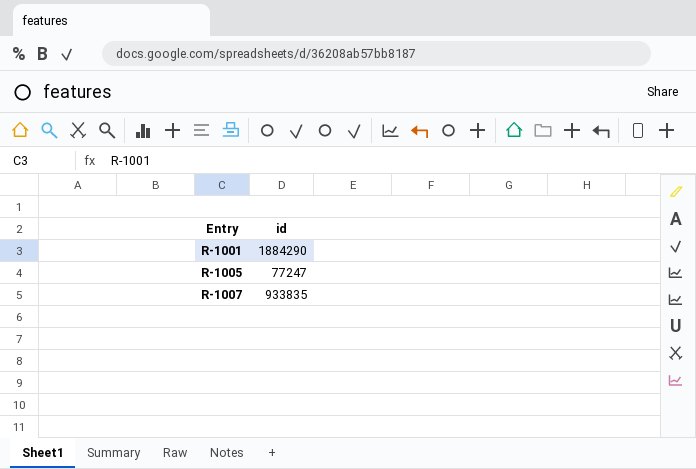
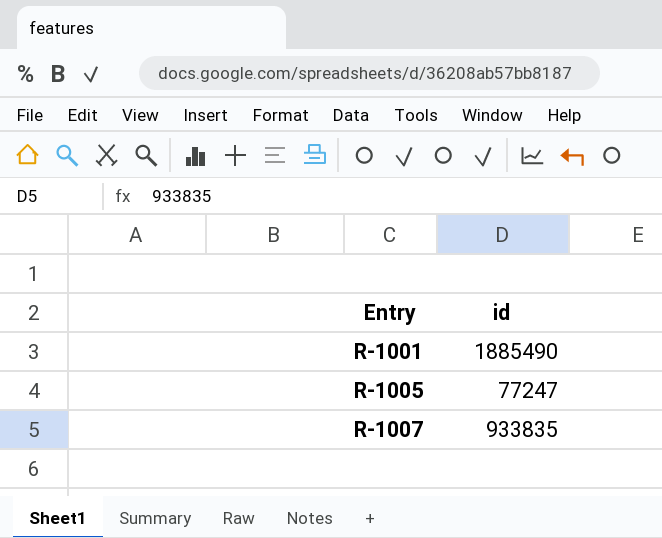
R-1001 | id: 1884290 -> 1885490

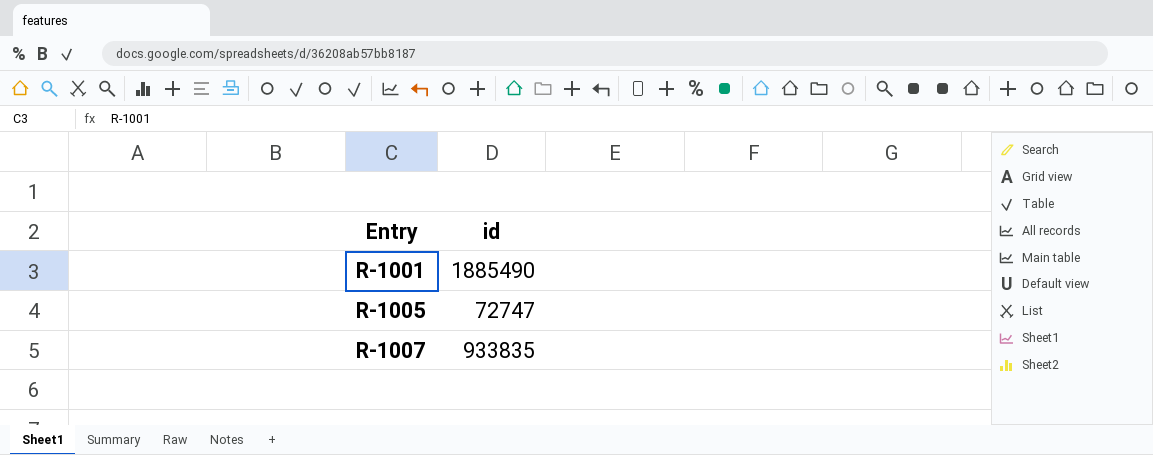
R-1005 | id: 77247 -> 72747

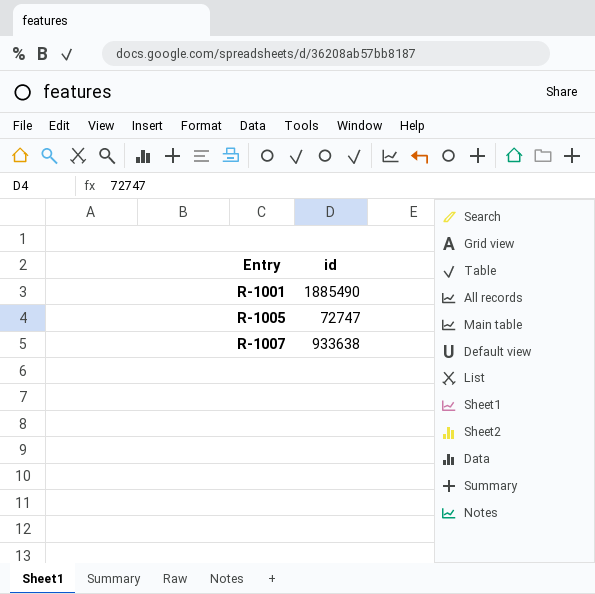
R-1007 | id: 933835 -> 933638

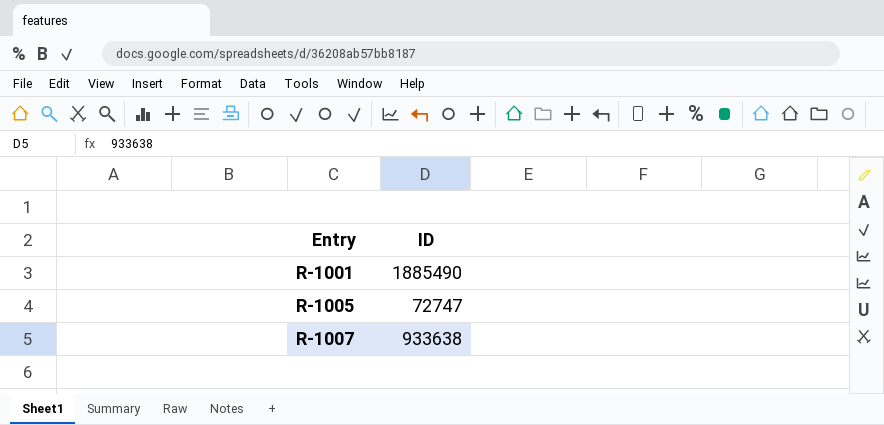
column name: id -> ID

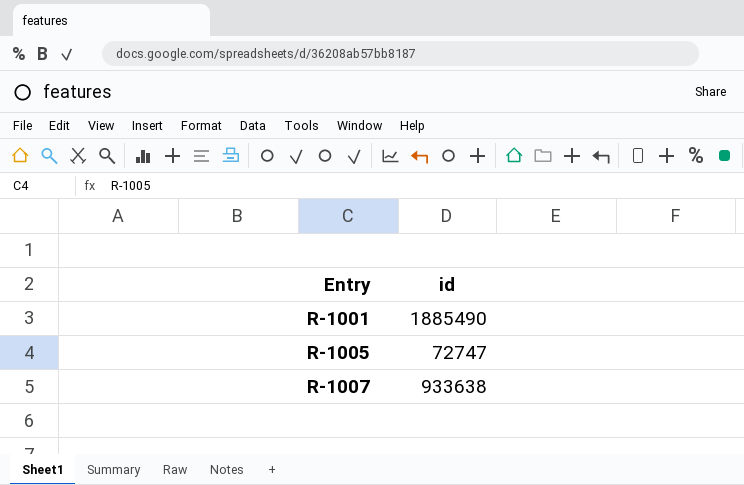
column name: ID -> id

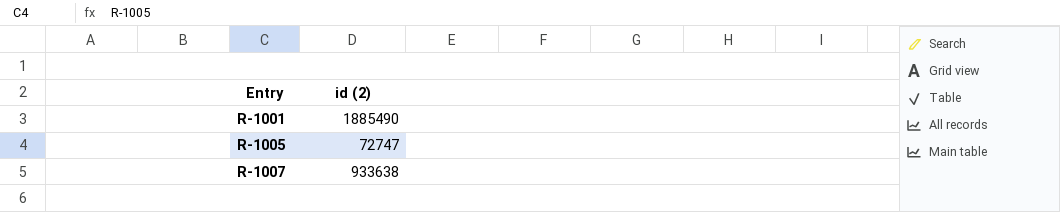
column name: id -> id (2)

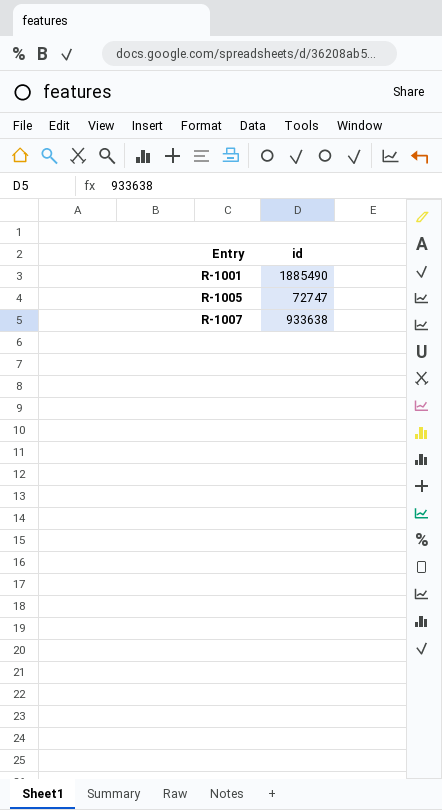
column name: id (2) -> id

